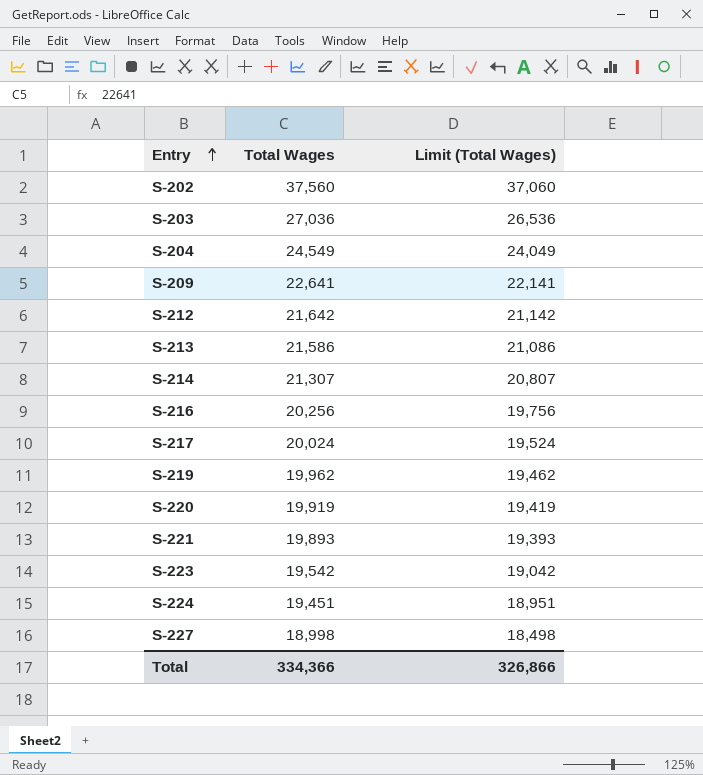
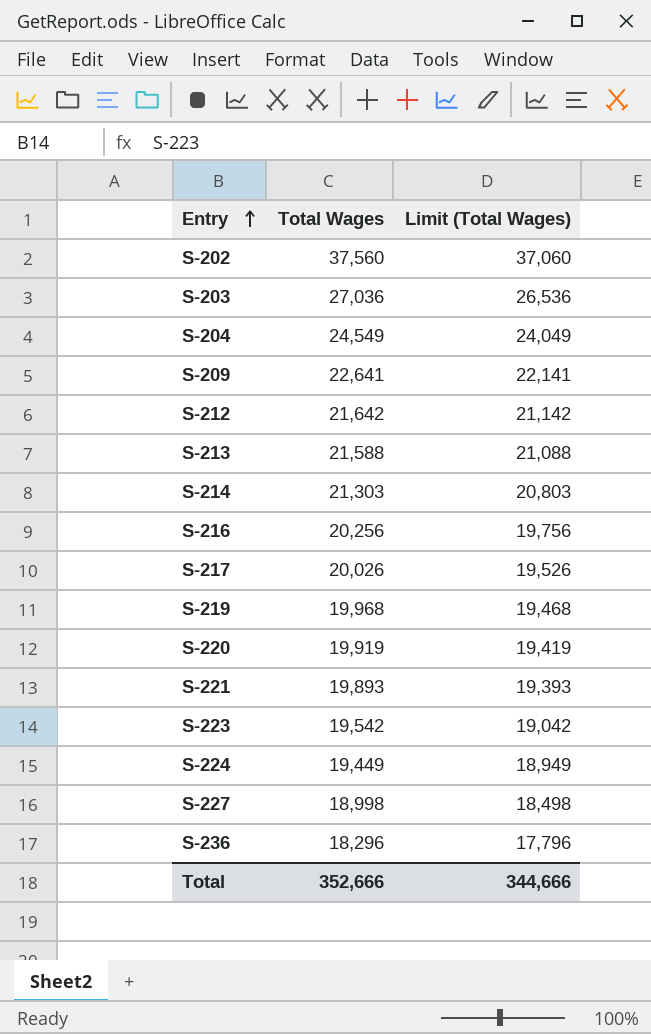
S-213 | Total Wages: 21,586 -> 21,588
S-213 | Limit (Total Wages): 21,086 -> 21,088
S-214 | Total Wages: 21,307 -> 21,303
S-214 | Limit (Total Wages): 20,807 -> 20,803
S-217 | Total Wages: 20,024 -> 20,026
S-217 | Limit (Total Wages): 19,524 -> 19,526
S-219 | Total Wages: 19,962 -> 19,968
S-219 | Limit (Total Wages): 19,462 -> 19,468
S-224 | Total Wages: 19,451 -> 19,449
S-224 | Limit (Total Wages): 18,951 -> 18,949
row S-236: none -> 18,296 | 17,796
Total | Total Wages: 334,366 -> 352,666
Total | Limit (Total Wages): 326,866 -> 344,666

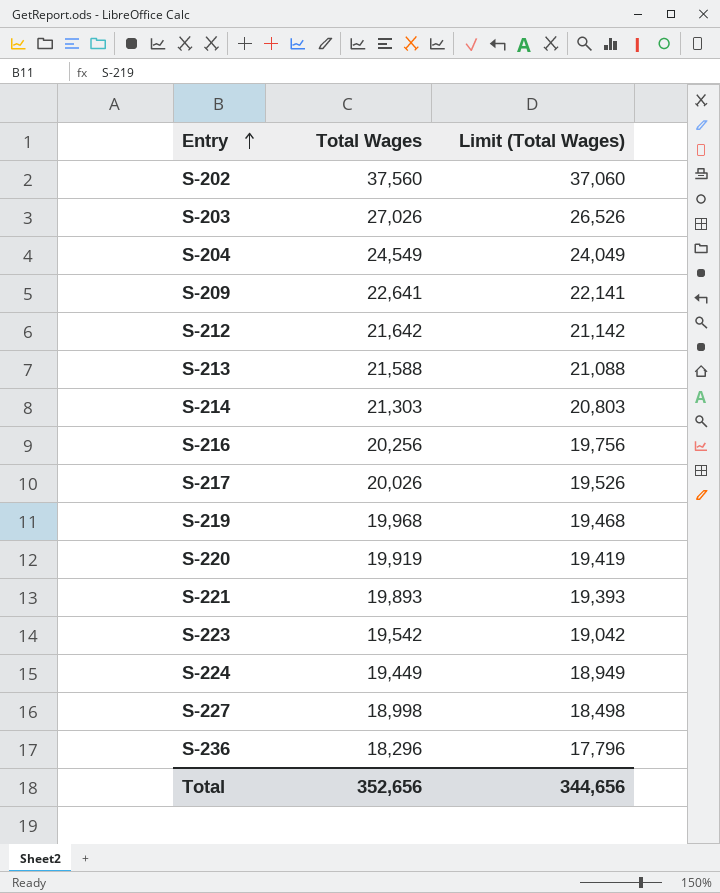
S-203 | Total Wages: 27,036 -> 27,026
S-203 | Limit (Total Wages): 26,536 -> 26,526
Total | Total Wages: 352,666 -> 352,656
Total | Limit (Total Wages): 344,666 -> 344,656

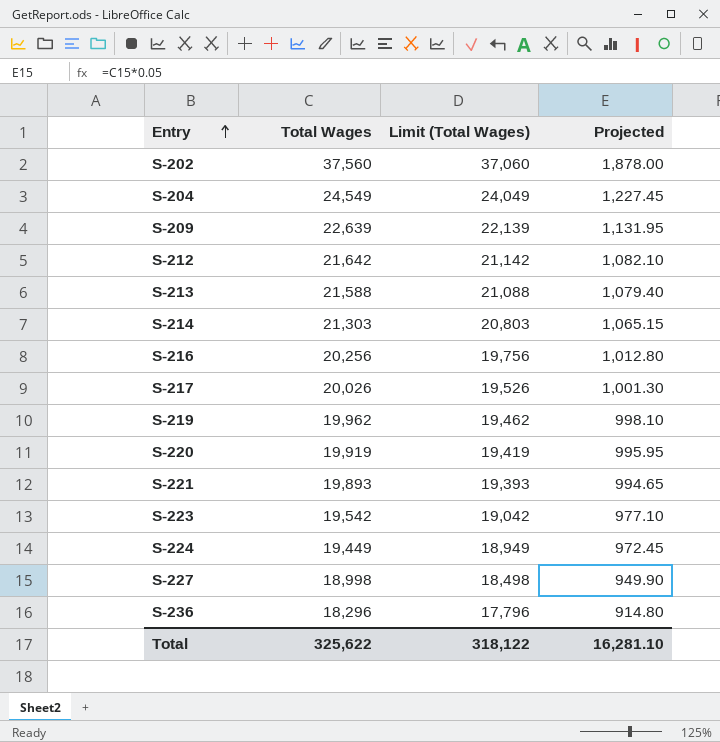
column Projected | formula: none -> [Total Wages] * 0.05
row S-203: 27,026 | 26,526 -> none
S-209 | Total Wages: 22,641 -> 22,639
S-209 | Limit (Total Wages): 22,141 -> 22,139
S-219 | Total Wages: 19,968 -> 19,962
S-219 | Limit (Total Wages): 19,468 -> 19,462
Total | Total Wages: 352,656 -> 325,622
Total | Limit (Total Wages): 344,656 -> 318,122

